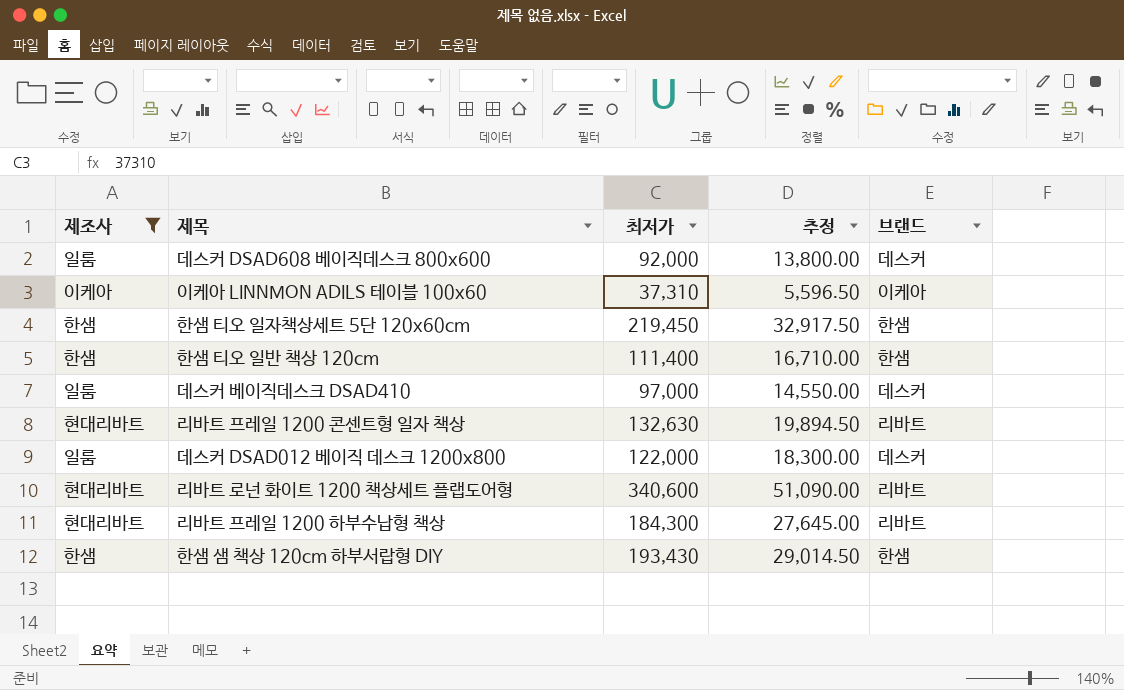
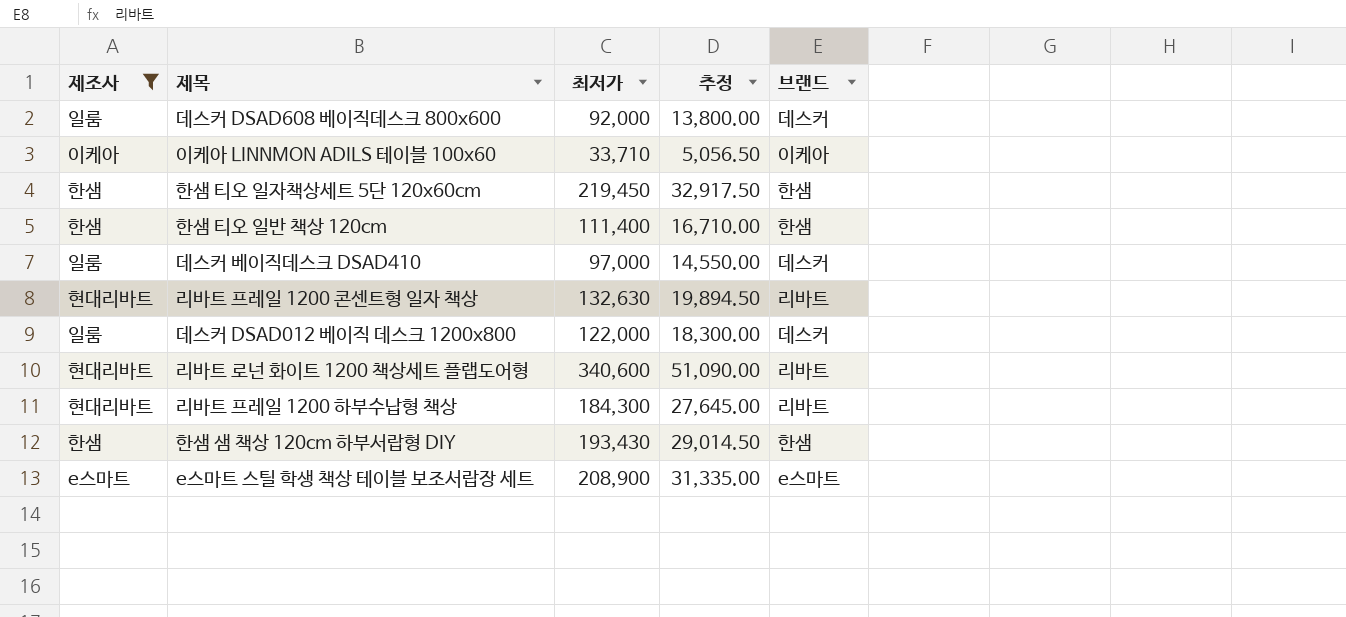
이케아 LINNMON ADILS 테이블 100x60 | 최저가: 37,310 -> 33,710
이케아 LINNMON ADILS 테이블 100x60 | 추정: 5,596.50 -> 5,056.50
row e스마트 스틸 학생 책상 테이블 보조서랍장 세트: none -> e스마트 | 208,900 | 31,335.00 | e스마트

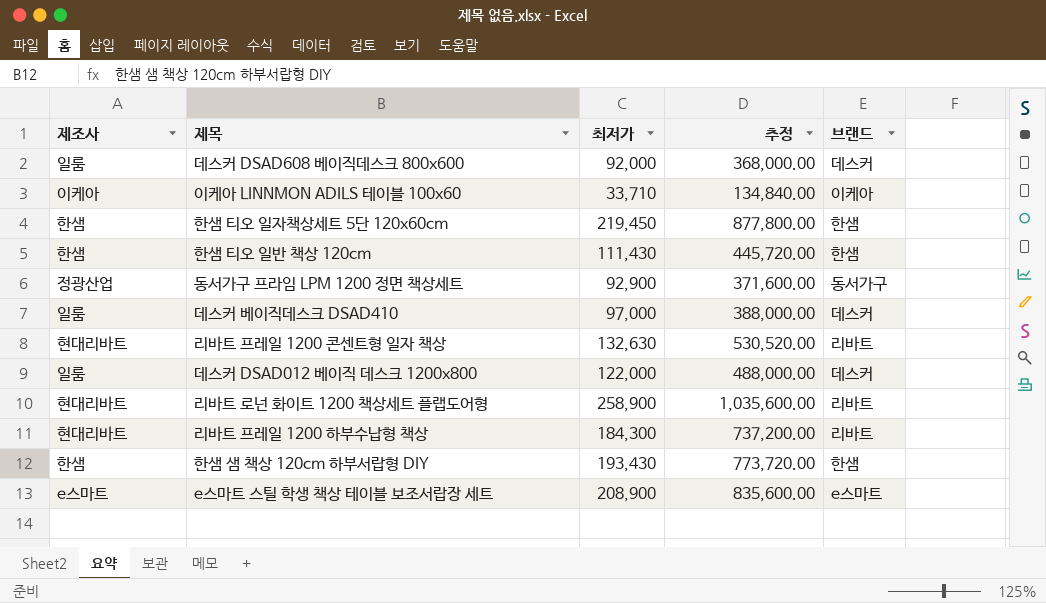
filter: 제조사 != 정광산업 -> none
column 추정 | formula: [최저가] * 0.15 -> [최저가] * 4
한샘 티오 일반 책상 120cm | 최저가: 111,400 -> 111,430
리바트 로넌 화이트 1200 책상세트 플랩도어형 | 최저가: 340,600 -> 258,900

